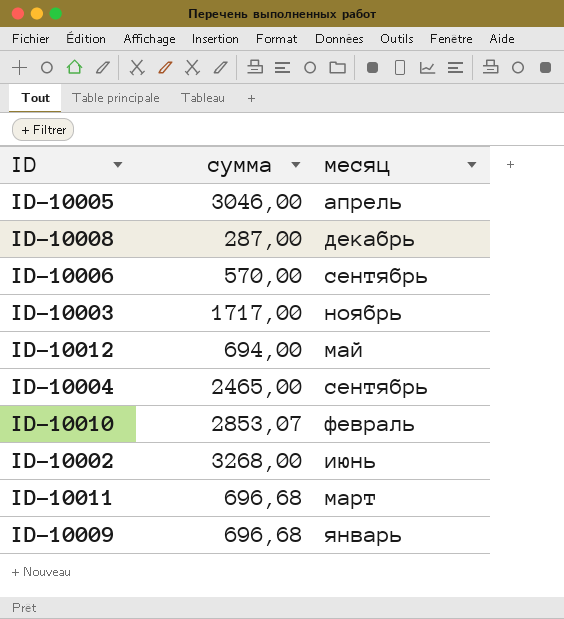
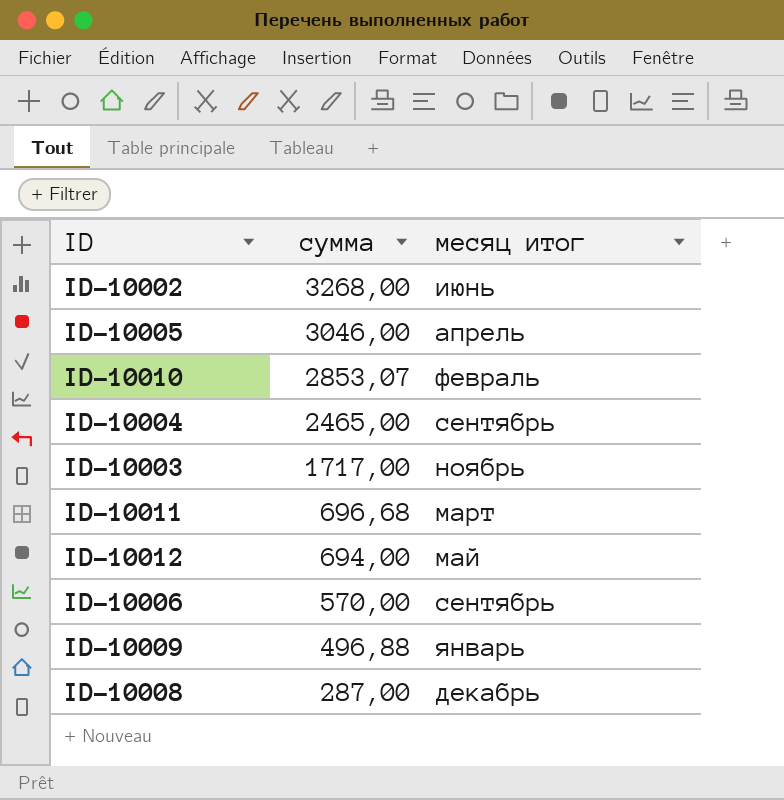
row order: none -> сумма descending
column name: месяц -> месяц итог
ID-10009 | сумма: 696,68 -> 496,88

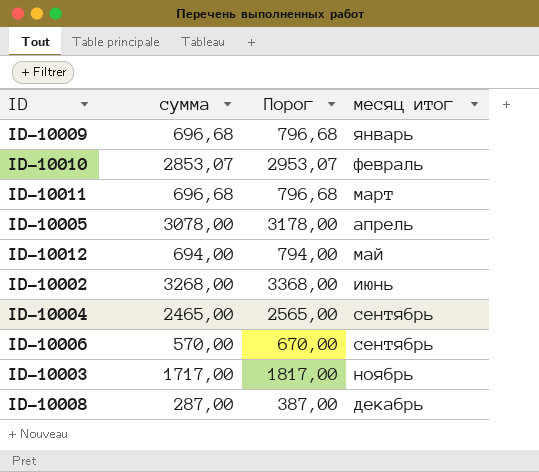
row order: сумма descending -> месяц итог ascending
column Порог | formula: none -> [сумма] + 100
ID-10009 | сумма: 496,88 -> 696,68
ID-10005 | сумма: 3046,00 -> 3078,00

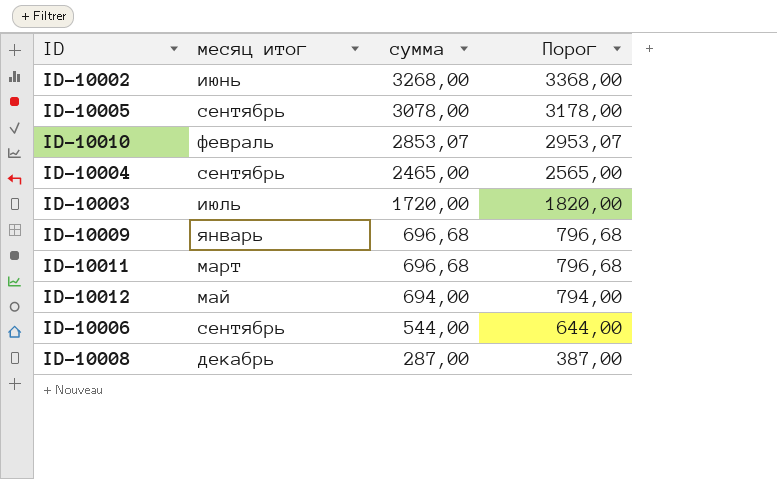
row order: месяц итог ascending -> сумма descending
column месяц итог | position: 4 -> 2
ID-10005 | месяц итог: апрель -> сентябрь
ID-10003 | месяц итог: ноябрь -> июль
ID-10003 | сумма: 1717,00 -> 1720,00
ID-10003 | Порог: 1817,00 -> 1820,00
ID-10006 | сумма: 570,00 -> 544,00
ID-10006 | Порог: 670,00 -> 644,00

